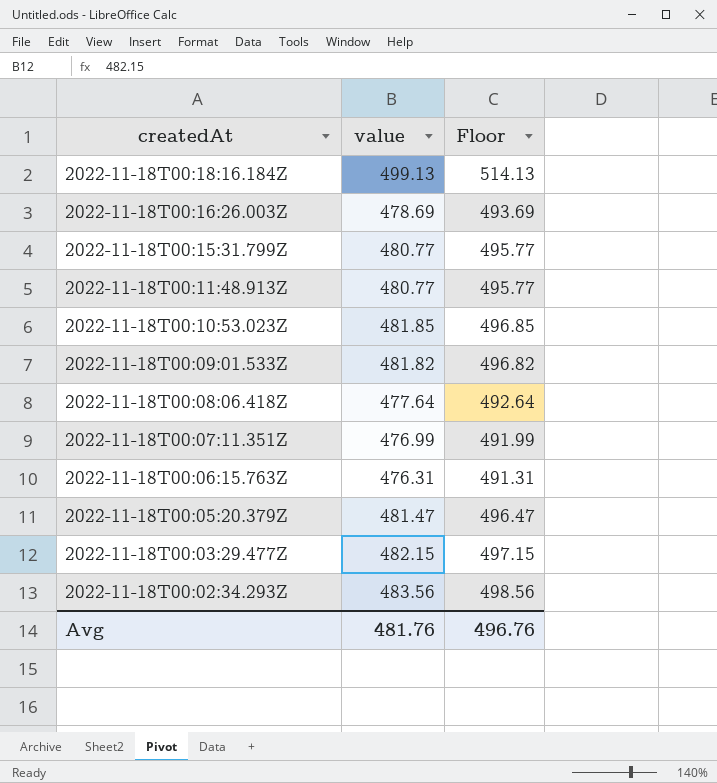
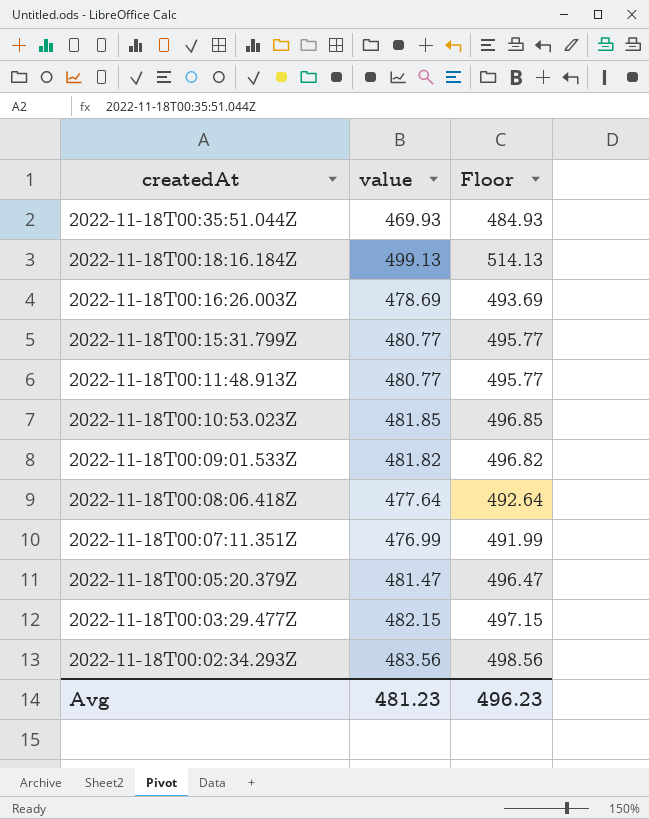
row 2022-11-18T00:06:15.763Z: 476.31 | 491.31 -> none
row 2022-11-18T00:35:51.044Z: none -> 469.93 | 484.93
Avg | value: 481.76 -> 481.23
Avg | Floor: 496.76 -> 496.23

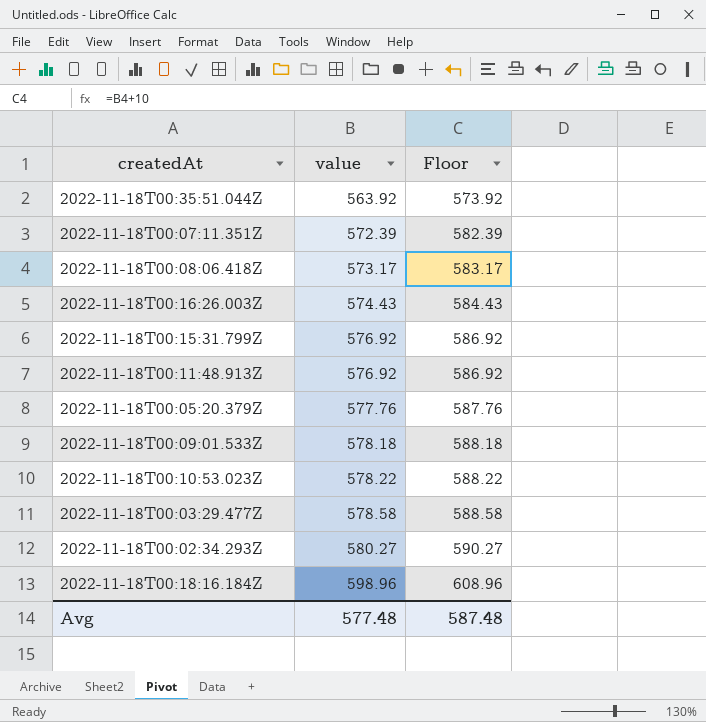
row order: createdAt descending -> value ascending
column Floor | formula: [value] + 15 -> [value] + 10
2022-11-18T00:35:51.044Z | value: 469.93 -> 563.92
2022-11-18T00:07:11.351Z | value: 476.99 -> 572.39
2022-11-18T00:08:06.418Z | value: 477.64 -> 573.17
2022-11-18T00:16:26.003Z | value: 478.69 -> 574.43
2022-11-18T00:15:31.799Z | value: 480.77 -> 576.92
2022-11-18T00:11:48.913Z | value: 480.77 -> 576.92
2022-11-18T00:05:20.379Z | value: 481.47 -> 577.76
2022-11-18T00:09:01.533Z | value: 481.82 -> 578.18
2022-11-18T00:10:53.023Z | value: 481.85 -> 578.22
2022-11-18T00:03:29.477Z | value: 482.15 -> 578.58
2022-11-18T00:02:34.293Z | value: 483.56 -> 580.27
2022-11-18T00:18:16.184Z | value: 499.13 -> 598.96
Avg | value: 481.23 -> 577.48
Avg | Floor: 496.23 -> 587.48

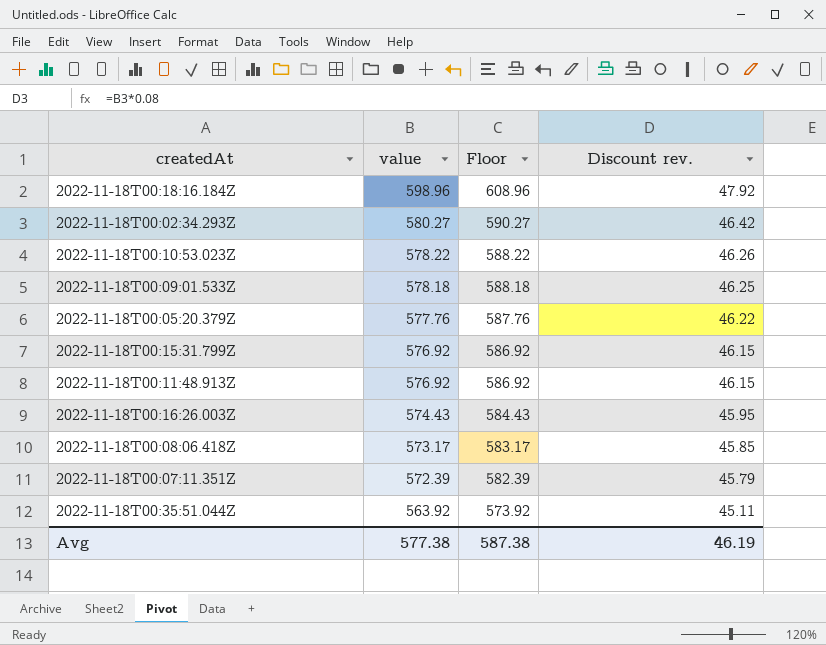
row order: value ascending -> value descending
column Discount rev. | formula: none -> [value] * 0.08
row 2022-11-18T00:03:29.477Z: 578.58 | 588.58 -> none
Avg | value: 577.48 -> 577.38
Avg | Floor: 587.48 -> 587.38

